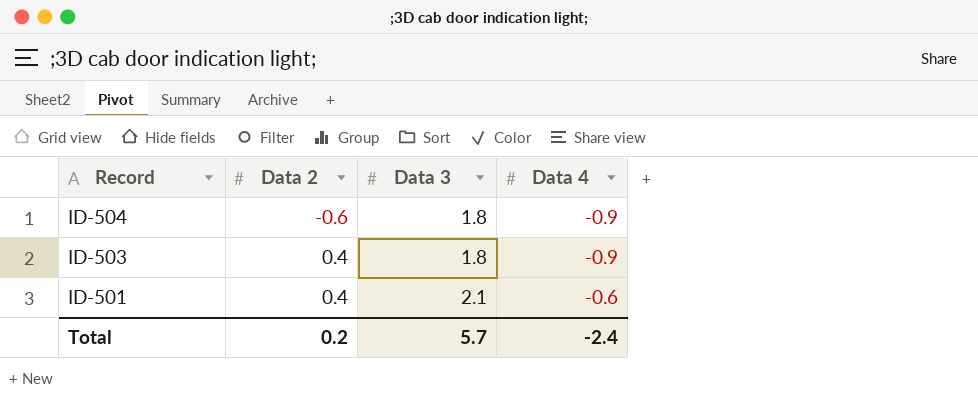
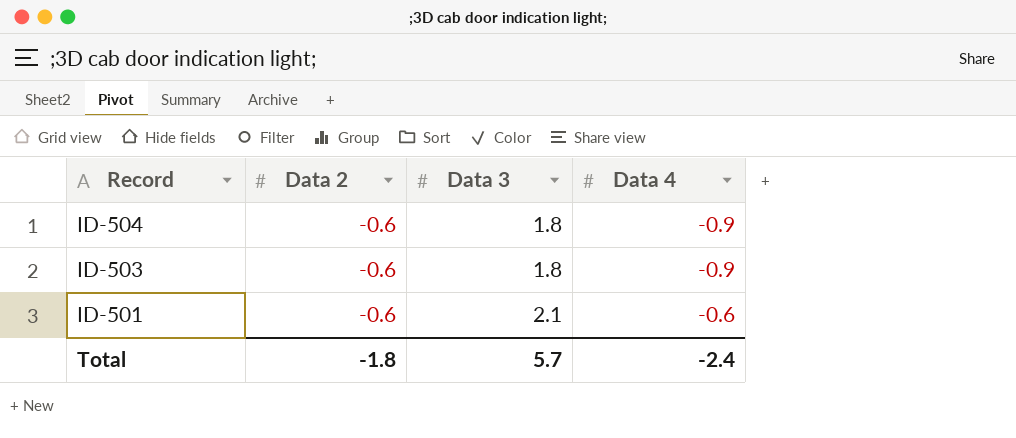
ID-503 | Data 2: 0.4 -> -0.6
ID-501 | Data 2: 0.4 -> -0.6
Total | Data 2: 0.2 -> -1.8

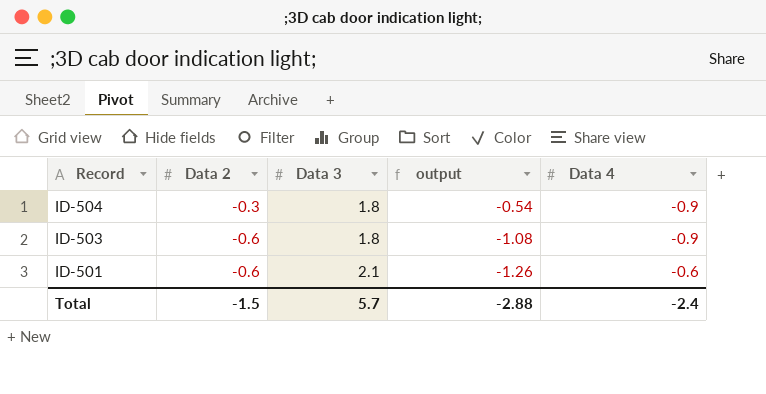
column output | formula: none -> [Data 2] * [Data 3]
ID-504 | Data 2: -0.6 -> -0.3
Total | Data 2: -1.8 -> -1.5

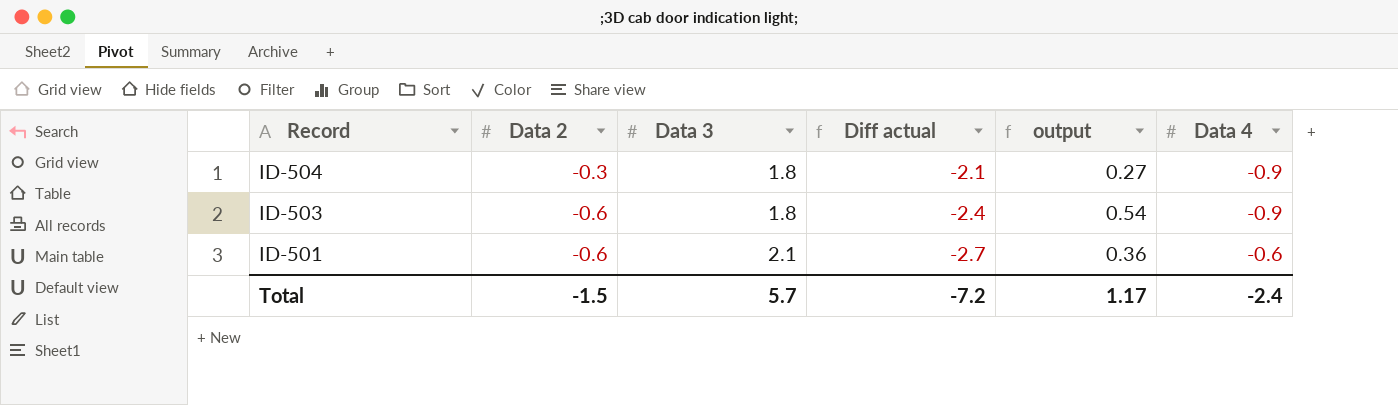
column Diff actual | formula: none -> [Data 2] - [Data 3]
column output | formula: [Data 2] * [Data 3] -> [Data 2] * [Data 4]
Total | output: -2.88 -> 1.17

